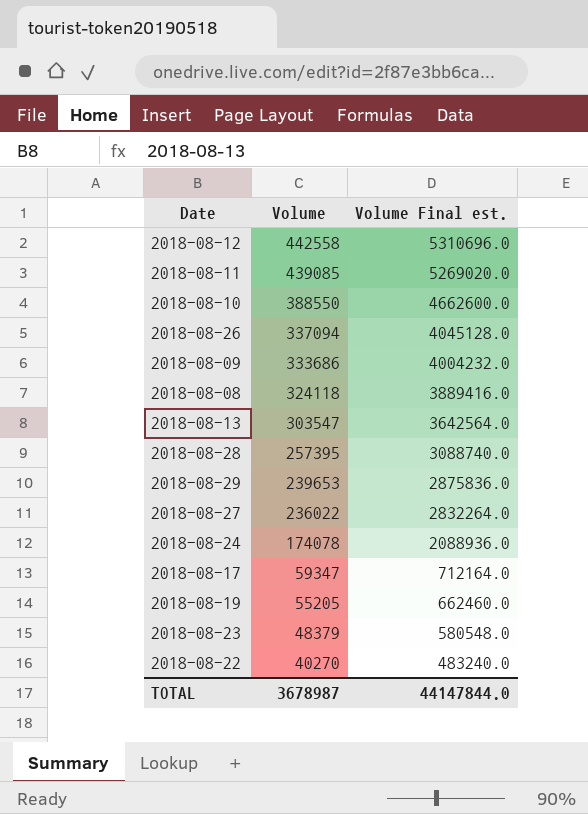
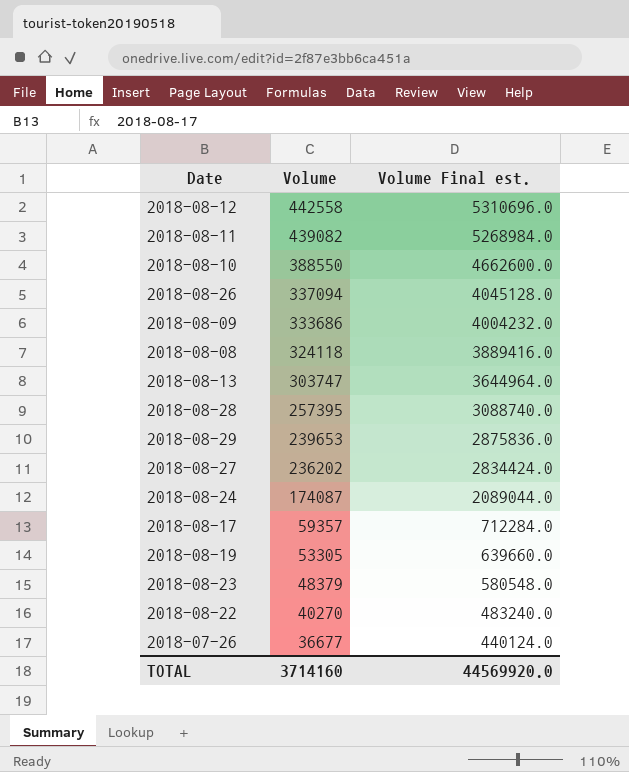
2018-08-11 | Volume: 439085 -> 439082
2018-08-11 | Volume Final est.: 5269020.0 -> 5268984.0
2018-08-13 | Volume: 303547 -> 303747
2018-08-13 | Volume Final est.: 3642564.0 -> 3644964.0
2018-08-27 | Volume: 236022 -> 236202
2018-08-27 | Volume Final est.: 2832264.0 -> 2834424.0
2018-08-24 | Volume: 174078 -> 174087
2018-08-24 | Volume Final est.: 2088936.0 -> 2089044.0
2018-08-17 | Volume: 59347 -> 59357
2018-08-17 | Volume Final est.: 712164.0 -> 712284.0
2018-08-19 | Volume: 55205 -> 53305
2018-08-19 | Volume Final est.: 662460.0 -> 639660.0
row 2018-07-26: none -> 36677 | 440124.0
TOTAL | Volume: 3678987 -> 3714160
TOTAL | Volume Final est.: 44147844.0 -> 44569920.0

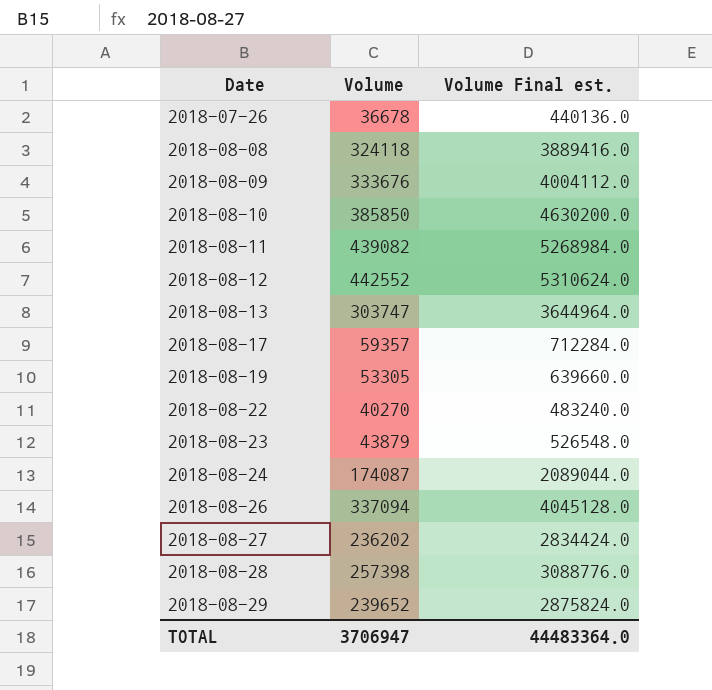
row order: Volume descending -> Date ascending
2018-07-26 | Volume: 36677 -> 36678
2018-07-26 | Volume Final est.: 440124.0 -> 440136.0
2018-08-09 | Volume: 333686 -> 333676
2018-08-09 | Volume Final est.: 4004232.0 -> 4004112.0
2018-08-10 | Volume: 388550 -> 385850
2018-08-10 | Volume Final est.: 4662600.0 -> 4630200.0
2018-08-12 | Volume: 442558 -> 442552
2018-08-12 | Volume Final est.: 5310696.0 -> 5310624.0
2018-08-23 | Volume: 48379 -> 43879
2018-08-23 | Volume Final est.: 580548.0 -> 526548.0
2018-08-28 | Volume: 257395 -> 257398
2018-08-28 | Volume Final est.: 3088740.0 -> 3088776.0
2018-08-29 | Volume: 239653 -> 239652
2018-08-29 | Volume Final est.: 2875836.0 -> 2875824.0
TOTAL | Volume: 3714160 -> 3706947
TOTAL | Volume Final est.: 44569920.0 -> 44483364.0

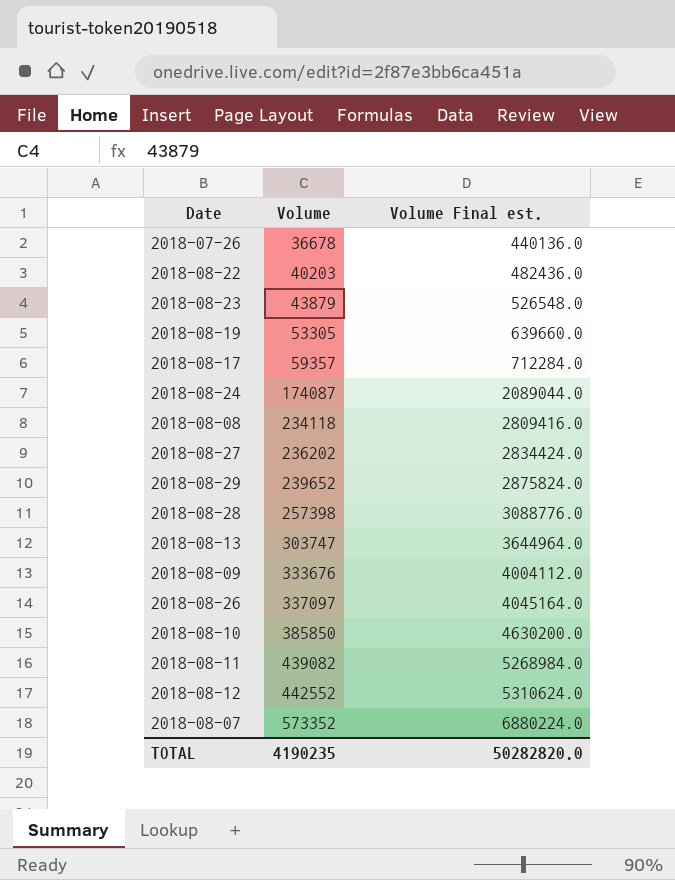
row order: Date ascending -> Volume ascending
2018-08-22 | Volume: 40270 -> 40203
2018-08-22 | Volume Final est.: 483240.0 -> 482436.0
2018-08-08 | Volume: 324118 -> 234118
2018-08-08 | Volume Final est.: 3889416.0 -> 2809416.0
2018-08-26 | Volume: 337094 -> 337097
2018-08-26 | Volume Final est.: 4045128.0 -> 4045164.0
row 2018-08-07: none -> 573352 | 6880224.0
TOTAL | Volume: 3706947 -> 4190235
TOTAL | Volume Final est.: 44483364.0 -> 50282820.0

